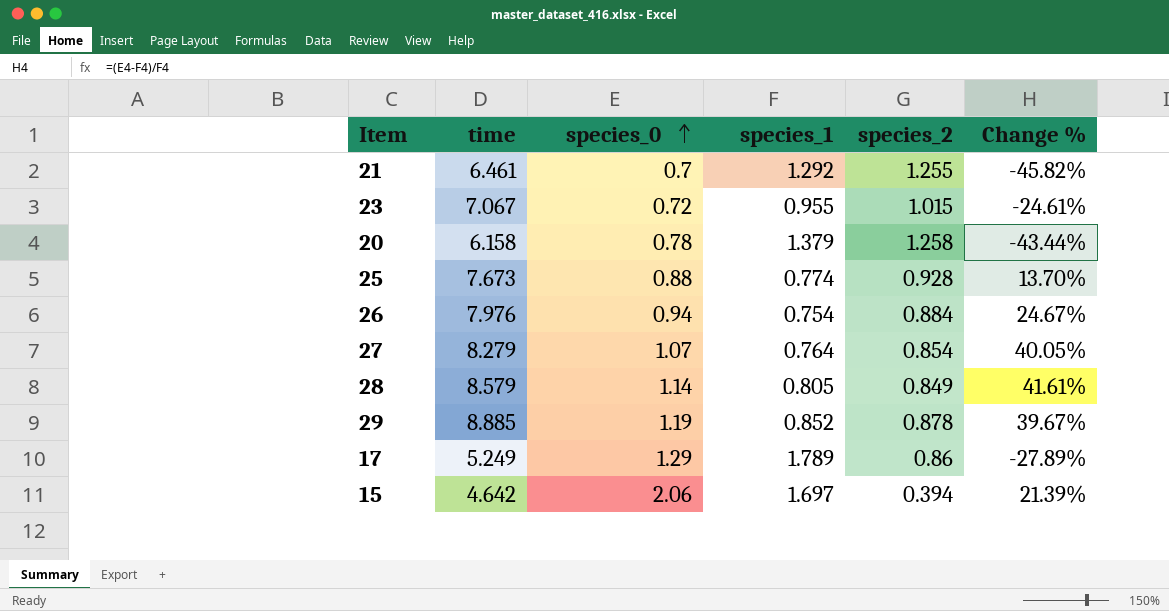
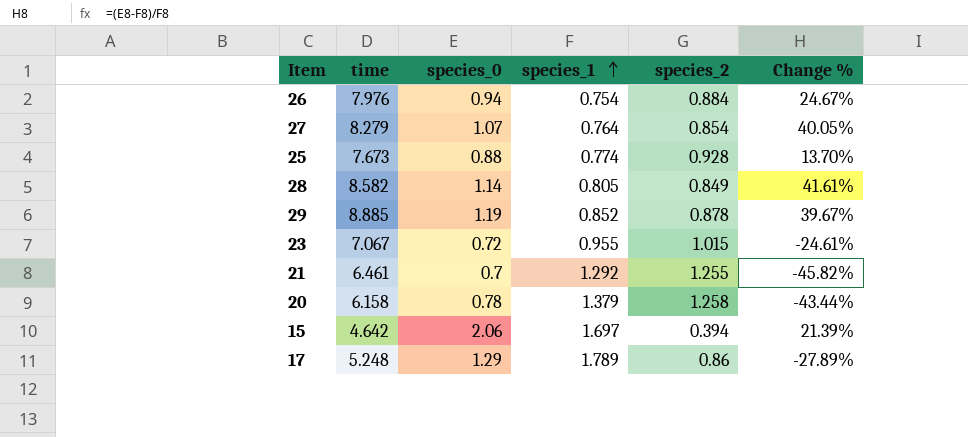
row order: species_0 ascending -> species_1 ascending
28 | time: 8.579 -> 8.582
17 | time: 5.249 -> 5.248

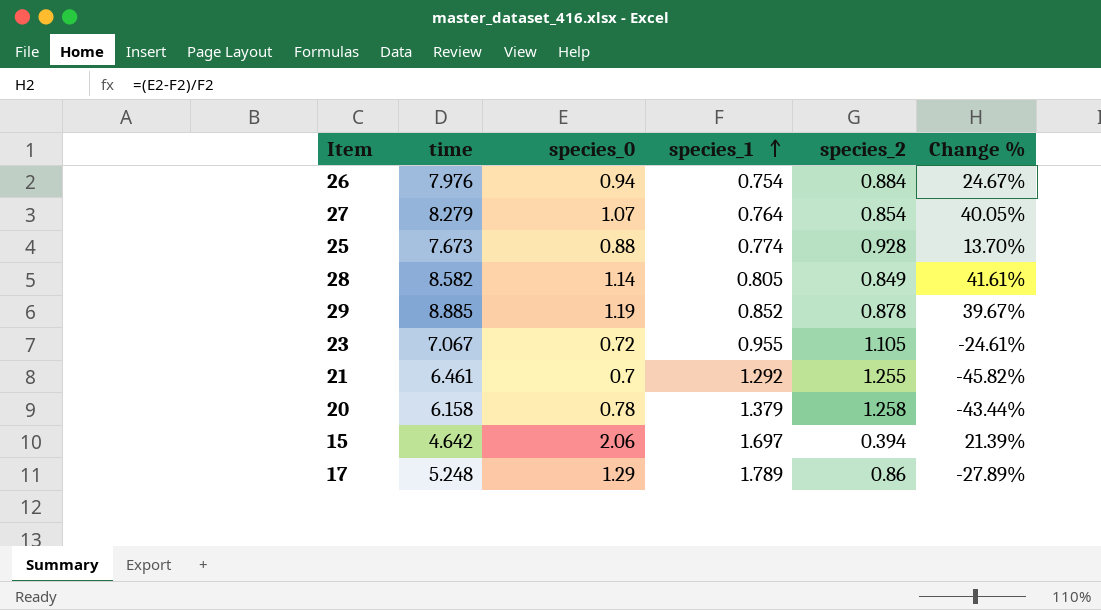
23 | species_2: 1.015 -> 1.105

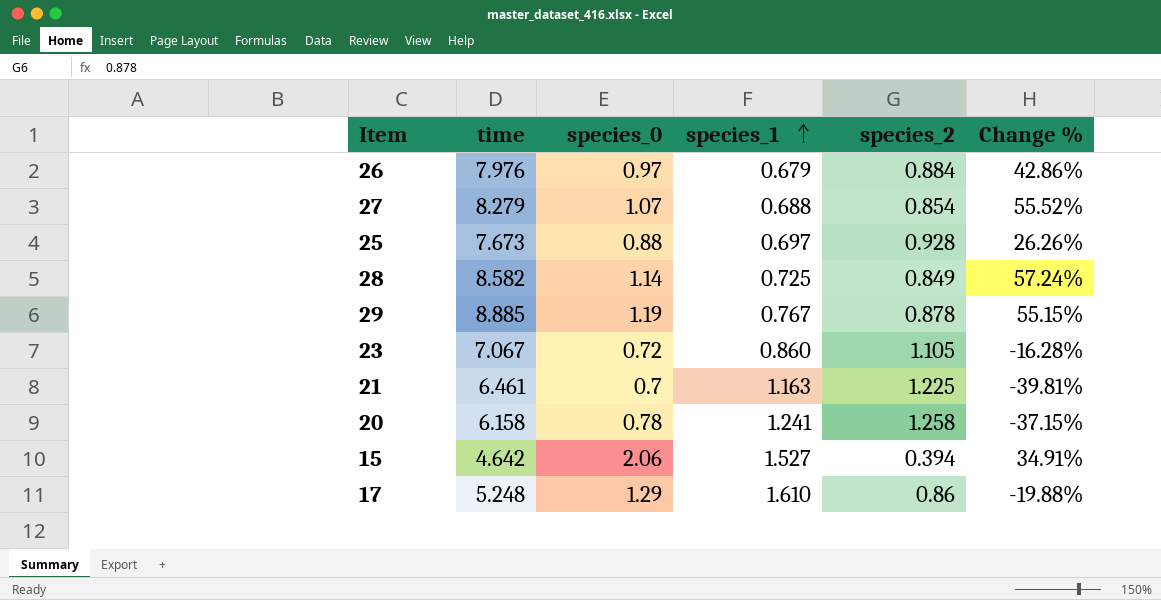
26 | species_0: 0.94 -> 0.97
26 | species_1: 0.754 -> 0.679
26 | Change %: 24.67% -> 42.86%
27 | species_1: 0.764 -> 0.688
27 | Change %: 40.05% -> 55.52%
25 | species_1: 0.774 -> 0.697
25 | Change %: 13.70% -> 26.26%
28 | species_1: 0.805 -> 0.725
28 | Change %: 41.61% -> 57.24%
29 | species_1: 0.852 -> 0.767
29 | Change %: 39.67% -> 55.15%
23 | species_1: 0.955 -> 0.860
23 | Change %: -24.61% -> -16.28%
21 | species_1: 1.292 -> 1.163
21 | species_2: 1.255 -> 1.225
21 | Change %: -45.82% -> -39.81%
20 | species_1: 1.379 -> 1.241
20 | Change %: -43.44% -> -37.15%
15 | species_1: 1.697 -> 1.527
15 | Change %: 21.39% -> 34.91%
17 | species_1: 1.789 -> 1.610
17 | Change %: -27.89% -> -19.88%

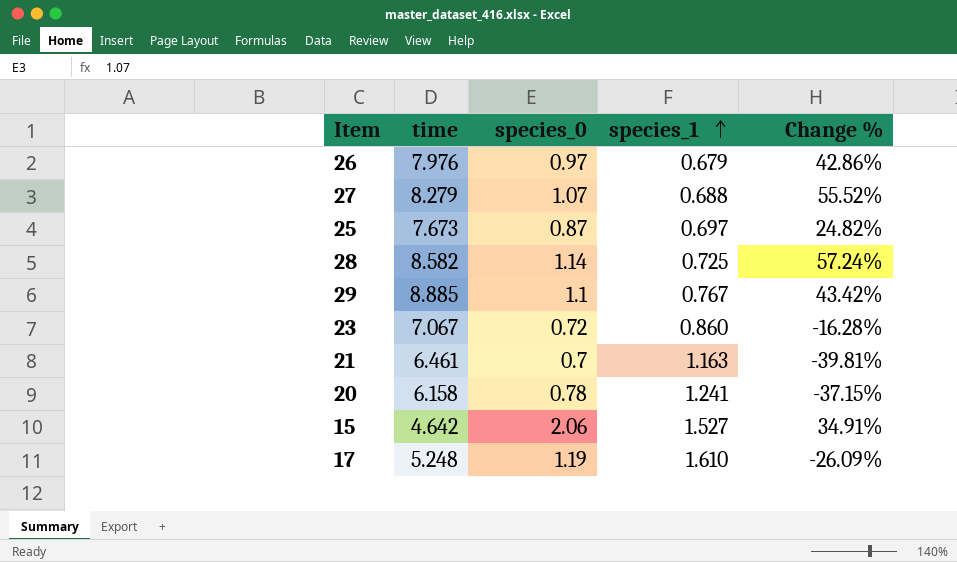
column species_2 | position: 5 -> none
25 | species_0: 0.88 -> 0.87
25 | Change %: 26.26% -> 24.82%
29 | species_0: 1.19 -> 1.1
29 | Change %: 55.15% -> 43.42%
17 | species_0: 1.29 -> 1.19
17 | Change %: -19.88% -> -26.09%

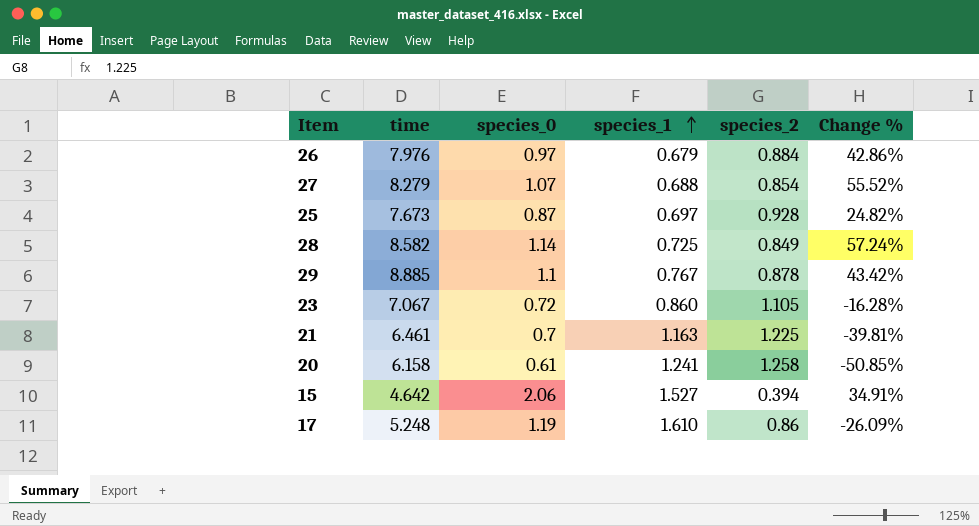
column species_2 | position: none -> 5
20 | species_0: 0.78 -> 0.61
20 | Change %: -37.15% -> -50.85%

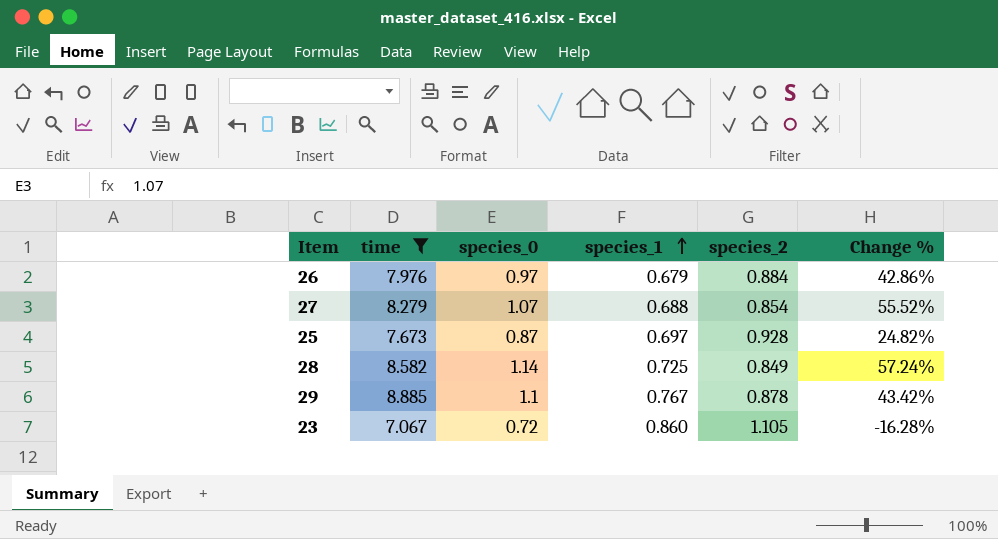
filter: none -> time >= 7.067

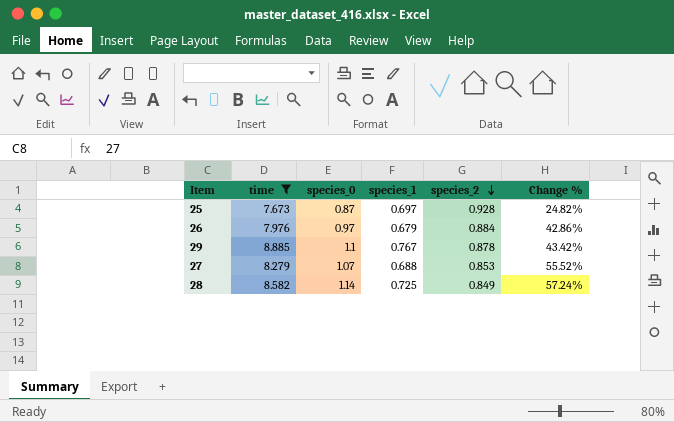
row order: species_1 ascending -> species_2 descending
row 23: 7.067 | 0.72 | 0.860 | 1.105 | -16.28% -> none
27 | species_2: 0.854 -> 0.853

